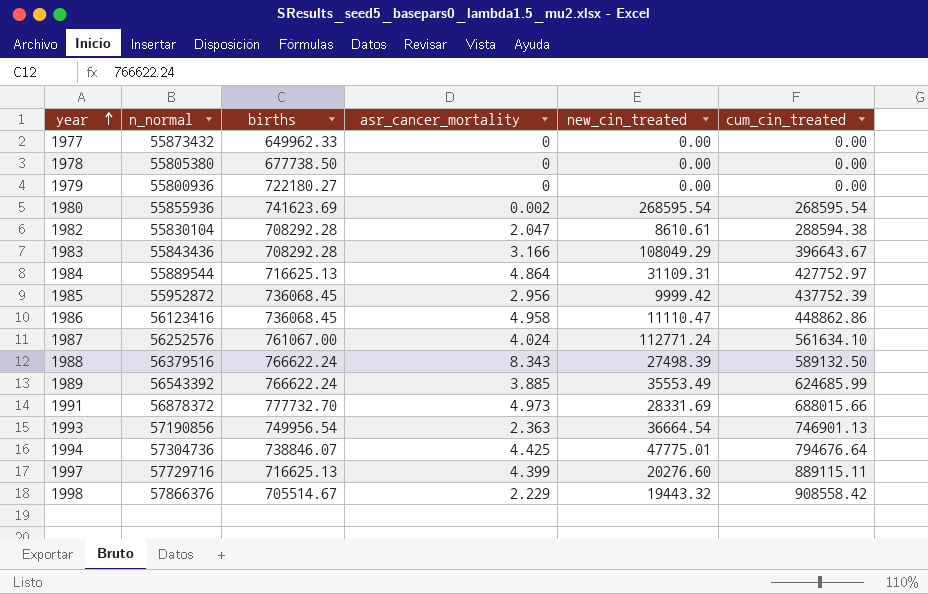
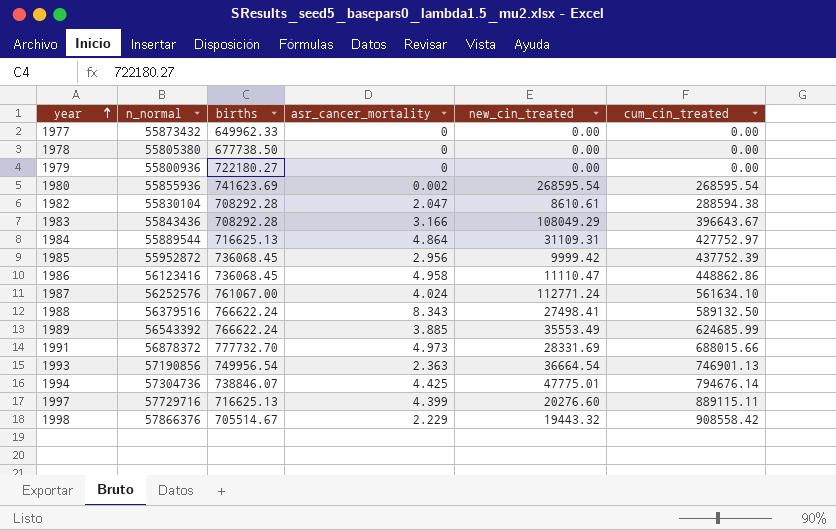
1988 | new_cin_treated: 27498.39 -> 27498.41
1994 | cum_cin_treated: 794676.64 -> 794676.14

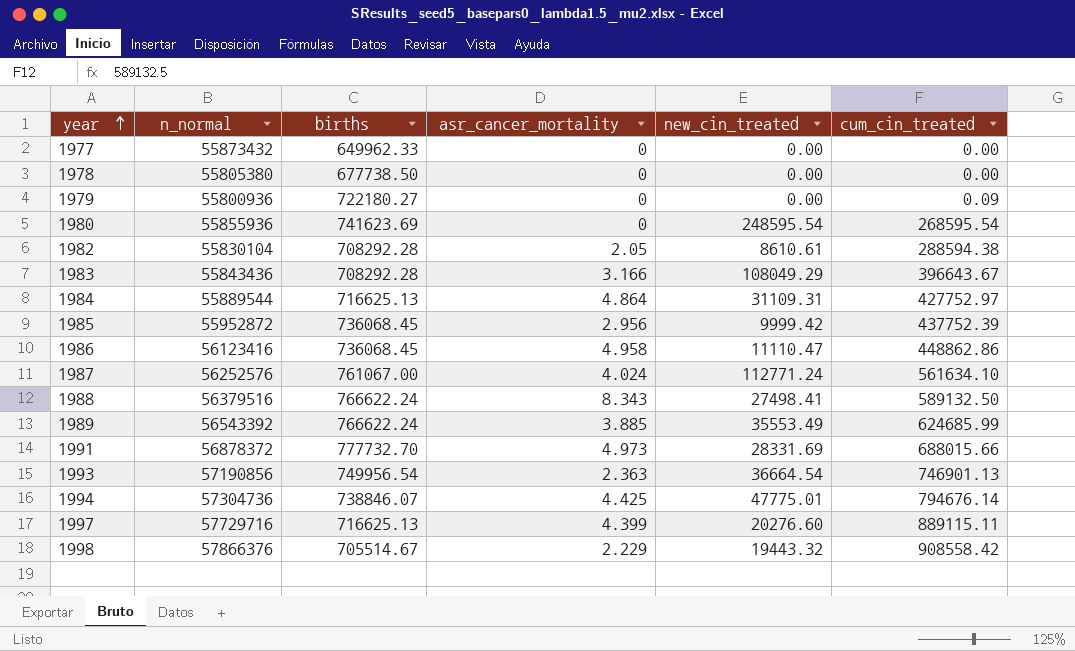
1979 | cum_cin_treated: 0.00 -> 0.09
1980 | asr_cancer_mortality: 0.002 -> 0
1980 | new_cin_treated: 268595.54 -> 248595.54
1982 | asr_cancer_mortality: 2.047 -> 2.05

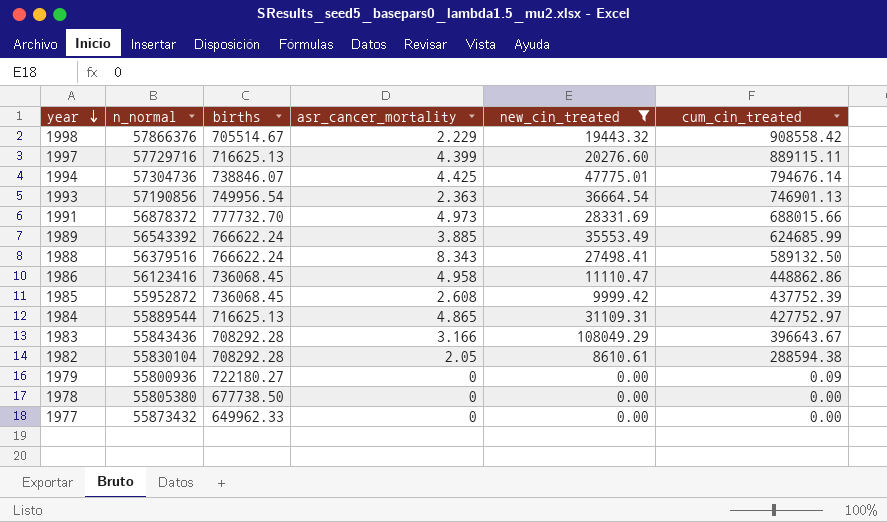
filter: none -> new_cin_treated <= 108049.29
row order: year ascending -> year descending
1985 | asr_cancer_mortality: 2.956 -> 2.608
1984 | asr_cancer_mortality: 4.864 -> 4.865

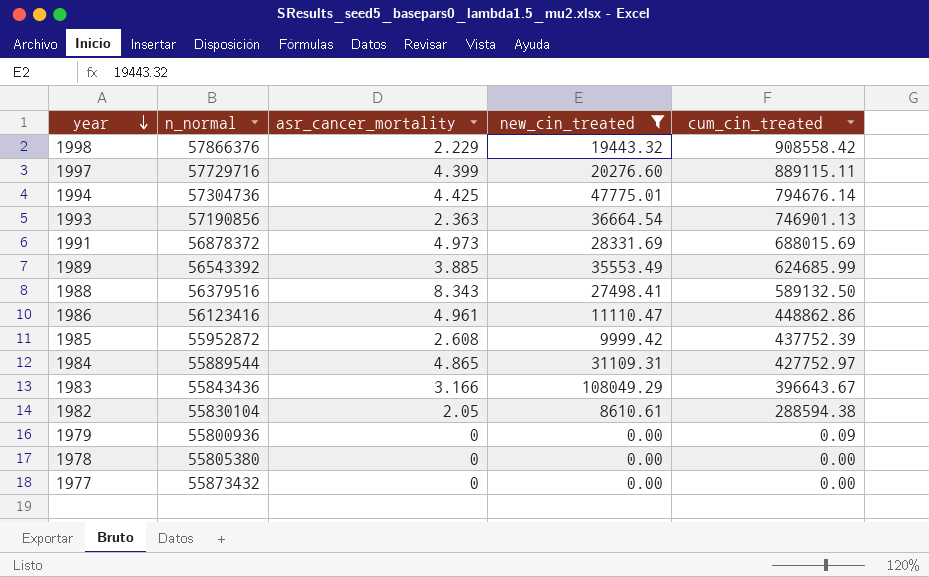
column births | position: 3 -> none
1991 | cum_cin_treated: 688015.66 -> 688015.69
1986 | asr_cancer_mortality: 4.958 -> 4.961

